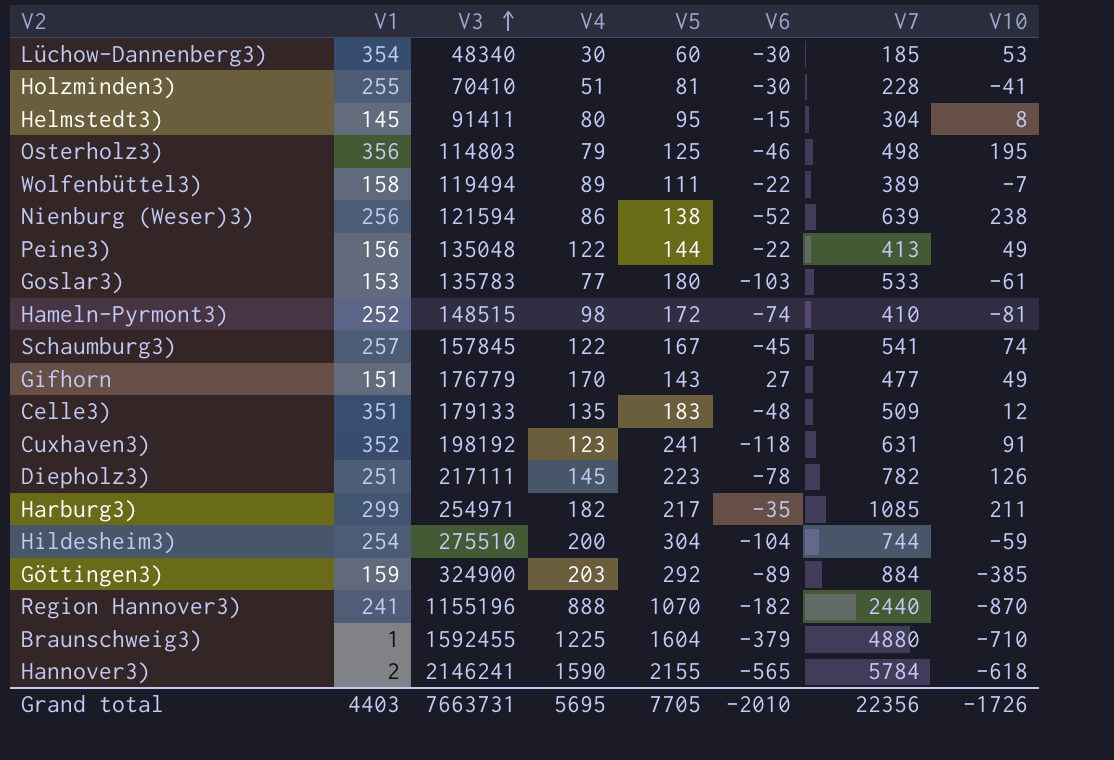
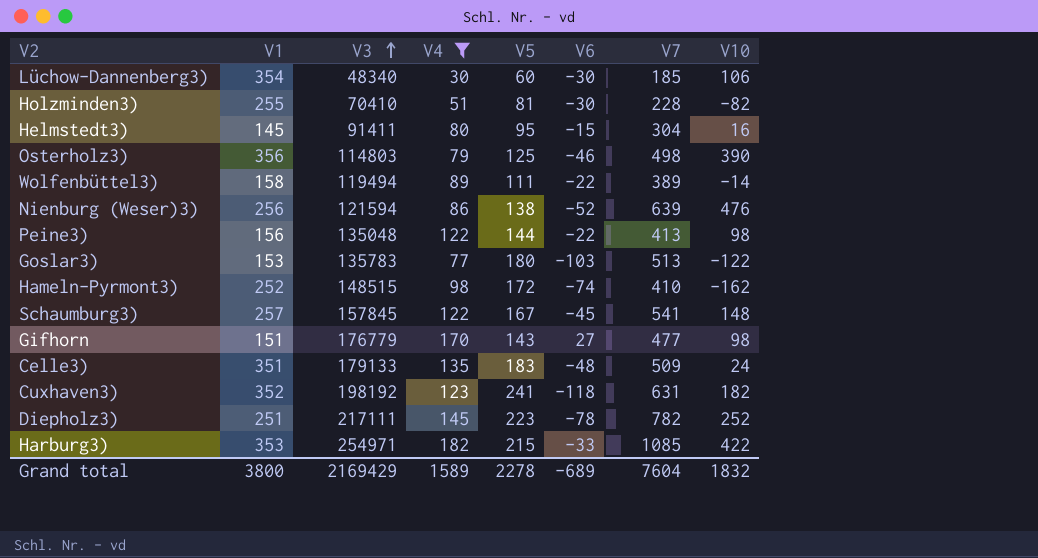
filter: none -> V4 <= 182
Lüchow-Dannenberg3) | V10: 53 -> 106
Holzminden3) | V10: -41 -> -82
Helmstedt3) | V10: 8 -> 16
Osterholz3) | V10: 195 -> 390
Wolfenbüttel3) | V10: -7 -> -14
Nienburg (Weser)3) | V10: 238 -> 476
Peine3) | V10: 49 -> 98
Goslar3) | V7: 533 -> 513
Goslar3) | V10: -61 -> -122
Hameln-Pyrmont3) | V10: -81 -> -162
Schaumburg3) | V10: 74 -> 148
Gifhorn | V10: 49 -> 98
Celle3) | V10: 12 -> 24
Cuxhaven3) | V10: 91 -> 182
Diepholz3) | V10: 126 -> 252
Harburg3) | V1: 299 -> 353
Harburg3) | V5: 217 -> 215
Harburg3) | V6: -35 -> -33
Harburg3) | V10: 211 -> 422
Grand total | V1: 4403 -> 3800
Grand total | V3: 7663731 -> 2169429
Grand total | V4: 5695 -> 1589
Grand total | V5: 7705 -> 2278
Grand total | V6: -2010 -> -689
Grand total | V7: 22356 -> 7604
Grand total | V10: -1726 -> 1832

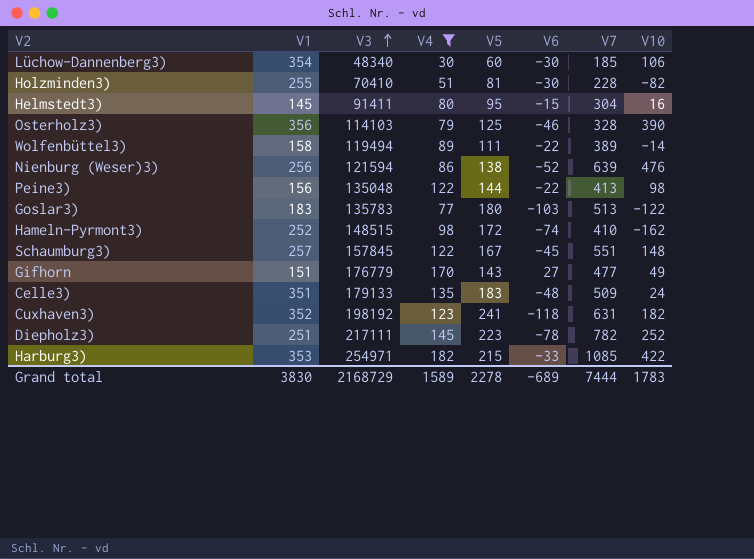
Osterholz3) | V3: 114803 -> 114103
Osterholz3) | V7: 498 -> 328
Goslar3) | V1: 153 -> 183
Schaumburg3) | V7: 541 -> 551
Gifhorn | V10: 98 -> 49
Grand total | V1: 3800 -> 3830
Grand total | V3: 2169429 -> 2168729
Grand total | V7: 7604 -> 7444
Grand total | V10: 1832 -> 1783

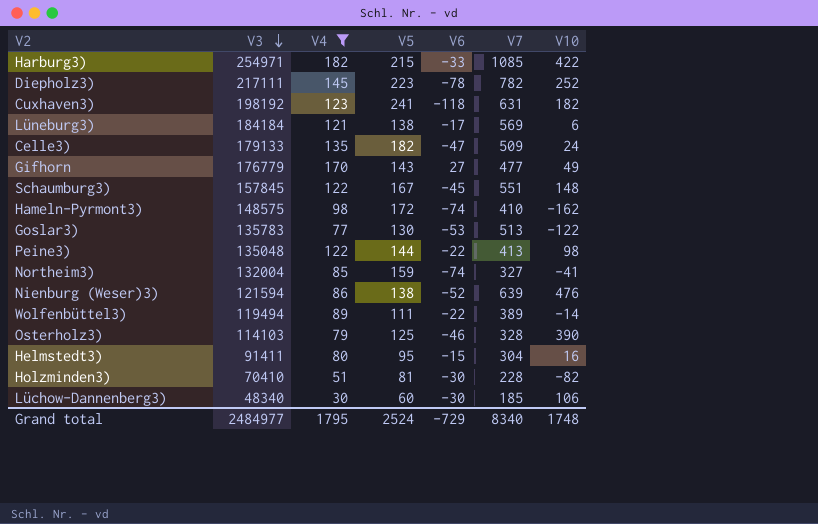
row order: V3 ascending -> V3 descending
column V1 | position: 2 -> none
row Lüneburg3): none -> 184184 | 121 | 138 | -17 | 569 | 6
Celle3) | V5: 183 -> 182
Celle3) | V6: -48 -> -47
Hameln-Pyrmont3) | V3: 148515 -> 148575
Goslar3) | V5: 180 -> 130
Goslar3) | V6: -103 -> -53
row Northeim3): none -> 132004 | 85 | 159 | -74 | 327 | -41
Grand total | V3: 2168729 -> 2484977
Grand total | V4: 1589 -> 1795
Grand total | V5: 2278 -> 2524
Grand total | V6: -689 -> -729
Grand total | V7: 7444 -> 8340
Grand total | V10: 1783 -> 1748

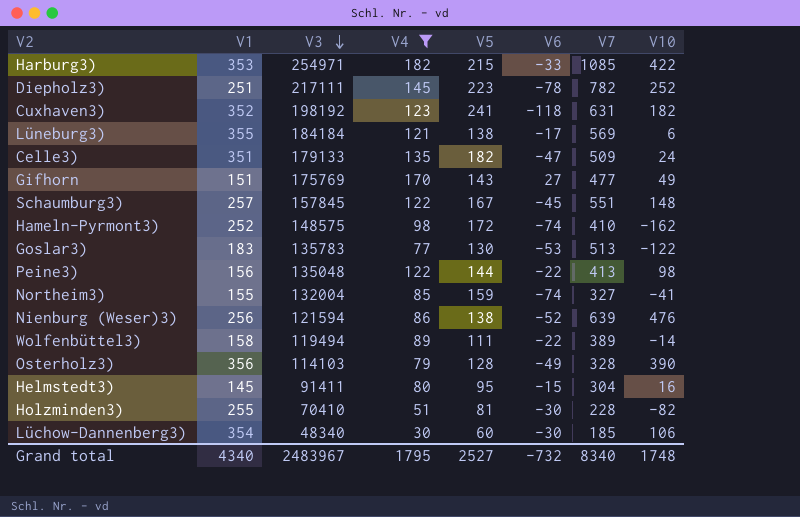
column V1 | position: none -> 2
Gifhorn | V3: 176779 -> 175769
Osterholz3) | V5: 125 -> 128
Osterholz3) | V6: -46 -> -49
Grand total | V3: 2484977 -> 2483967
Grand total | V5: 2524 -> 2527
Grand total | V6: -729 -> -732

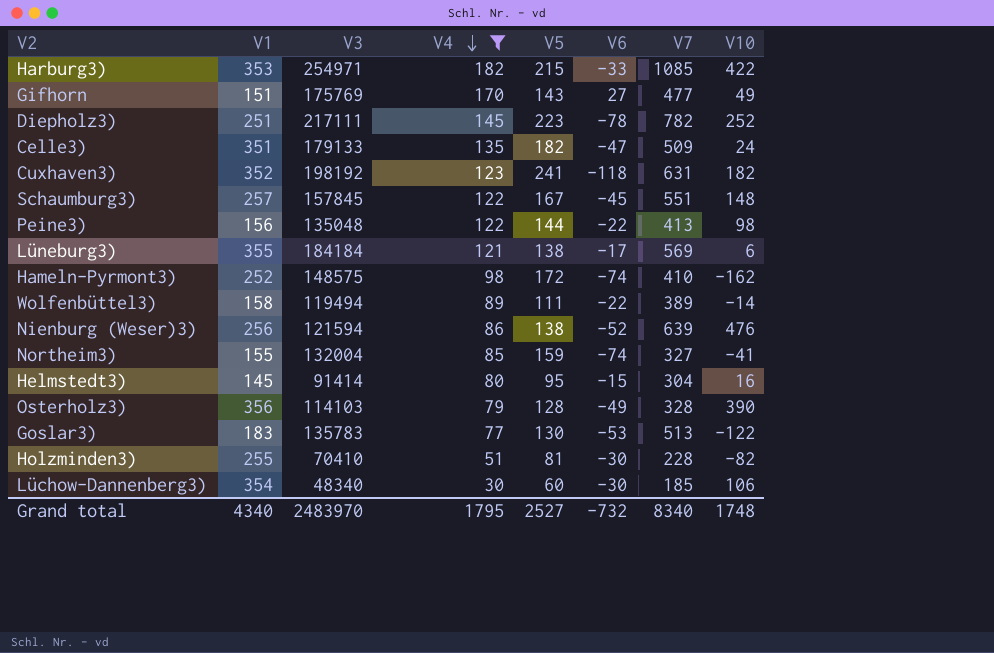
row order: V3 descending -> V4 descending
Helmstedt3) | V3: 91411 -> 91414
Grand total | V3: 2483967 -> 2483970

